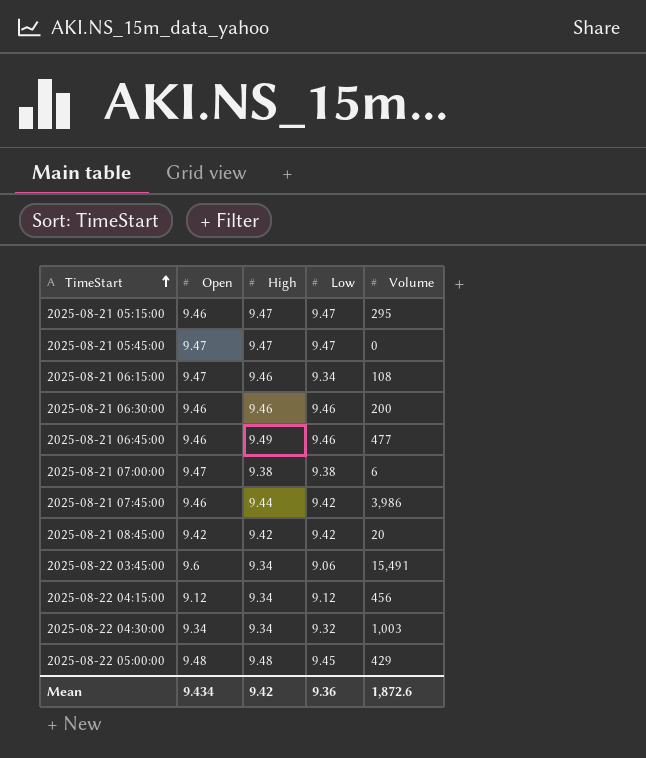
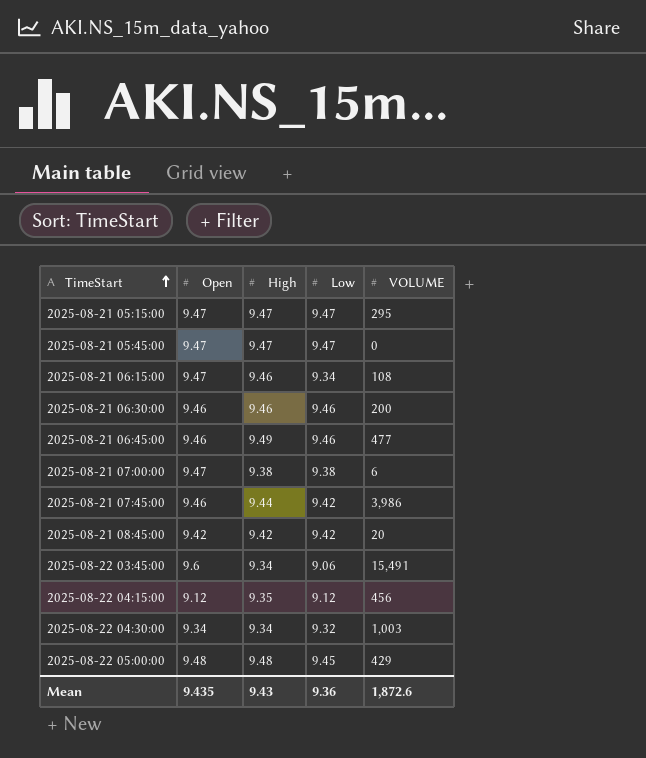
column name: Volume -> VOLUME
2025-08-21 05:15:00 | Open: 9.46 -> 9.47
2025-08-22 04:15:00 | High: 9.34 -> 9.35
Mean | Open: 9.434 -> 9.435
Mean | High: 9.42 -> 9.43

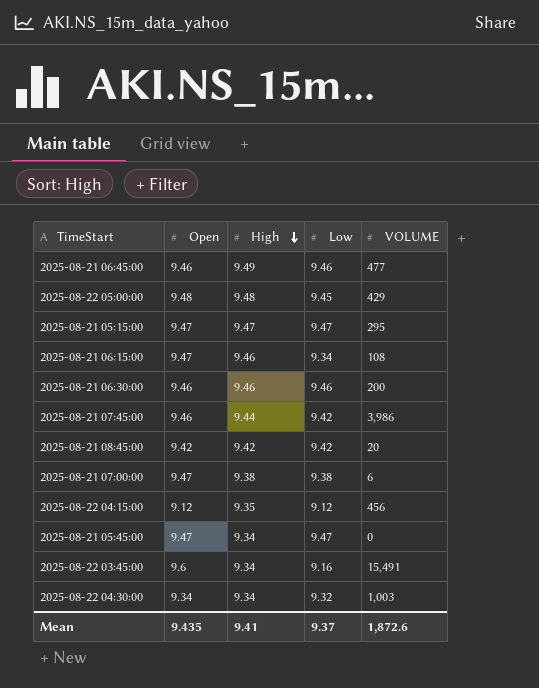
row order: TimeStart ascending -> High descending
2025-08-21 05:45:00 | High: 9.47 -> 9.34
2025-08-22 03:45:00 | Low: 9.06 -> 9.16
Mean | High: 9.43 -> 9.41
Mean | Low: 9.36 -> 9.37

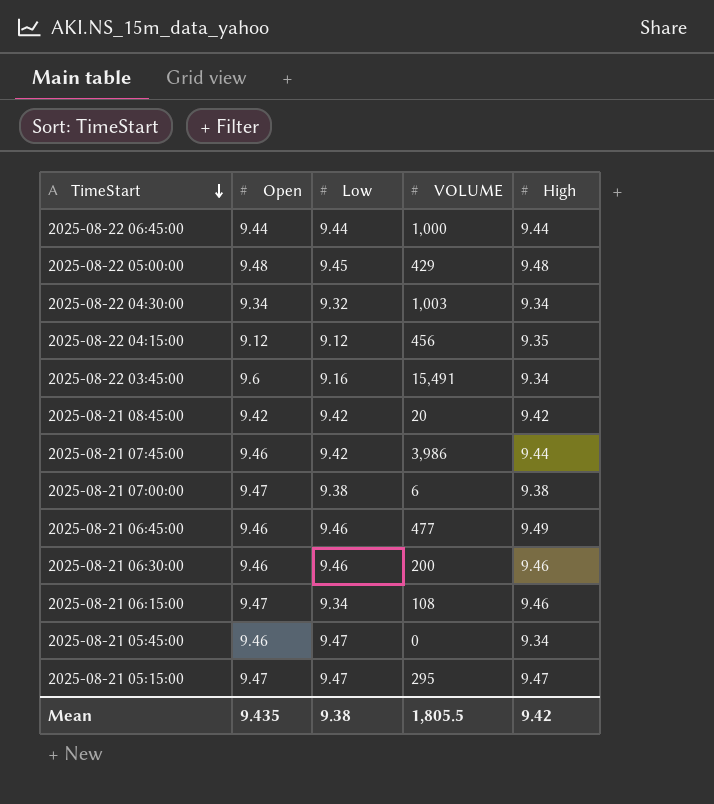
row order: High descending -> TimeStart descending
column High | position: 3 -> 5
row 2025-08-22 06:45:00: none -> 9.44 | 9.44 | 1,000 | 9.44
2025-08-21 05:45:00 | Open: 9.47 -> 9.46
Mean | Low: 9.37 -> 9.38
Mean | VOLUME: 1,872.6 -> 1,805.5
Mean | High: 9.41 -> 9.42

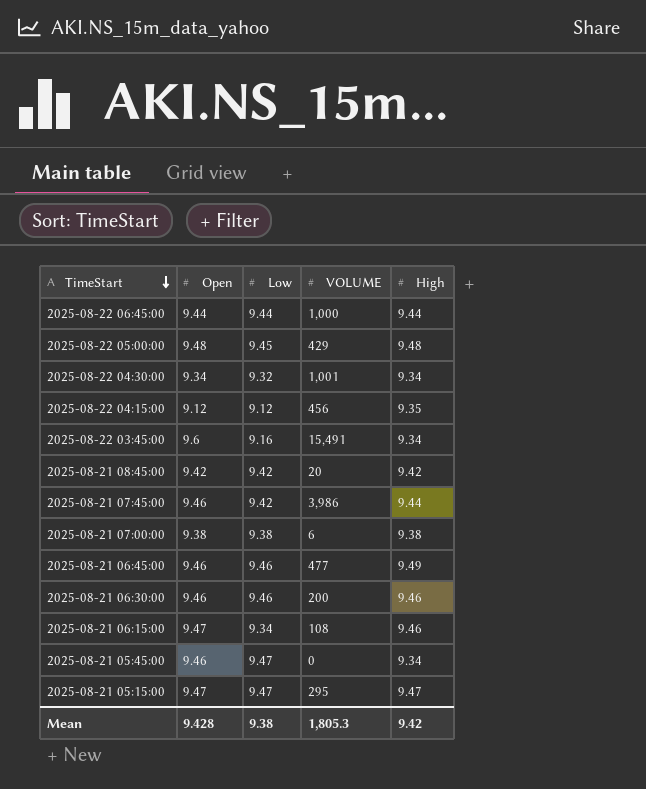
2025-08-22 04:30:00 | VOLUME: 1,003 -> 1,001
2025-08-21 07:00:00 | Open: 9.47 -> 9.38
Mean | Open: 9.435 -> 9.428
Mean | VOLUME: 1,805.5 -> 1,805.3

